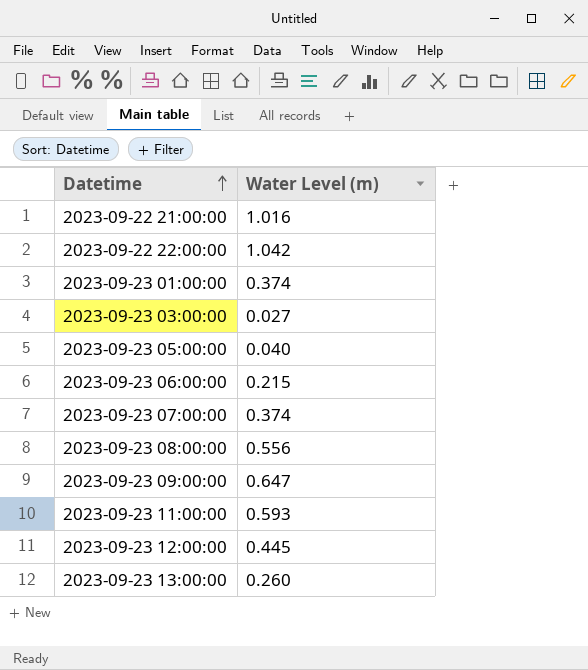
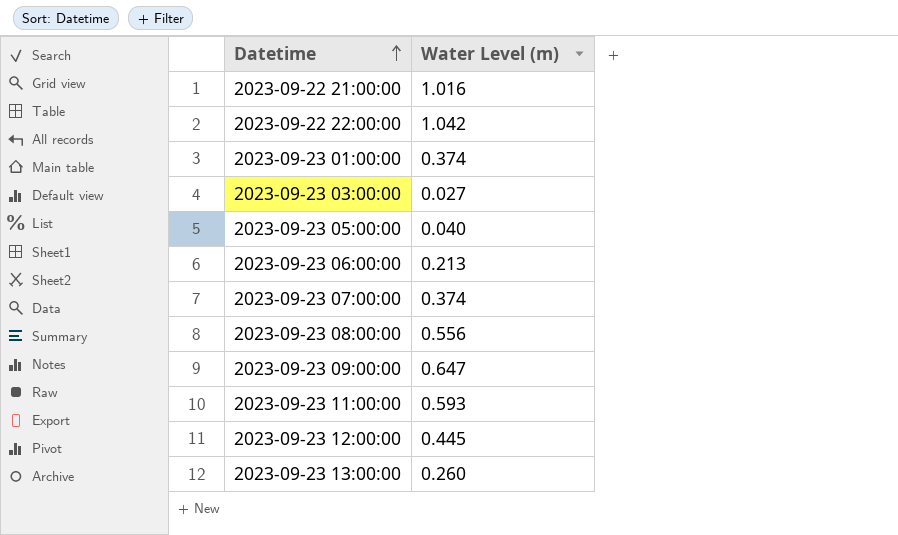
2023-09-23 06:00:00 | Water Level (m): 0.215 -> 0.213

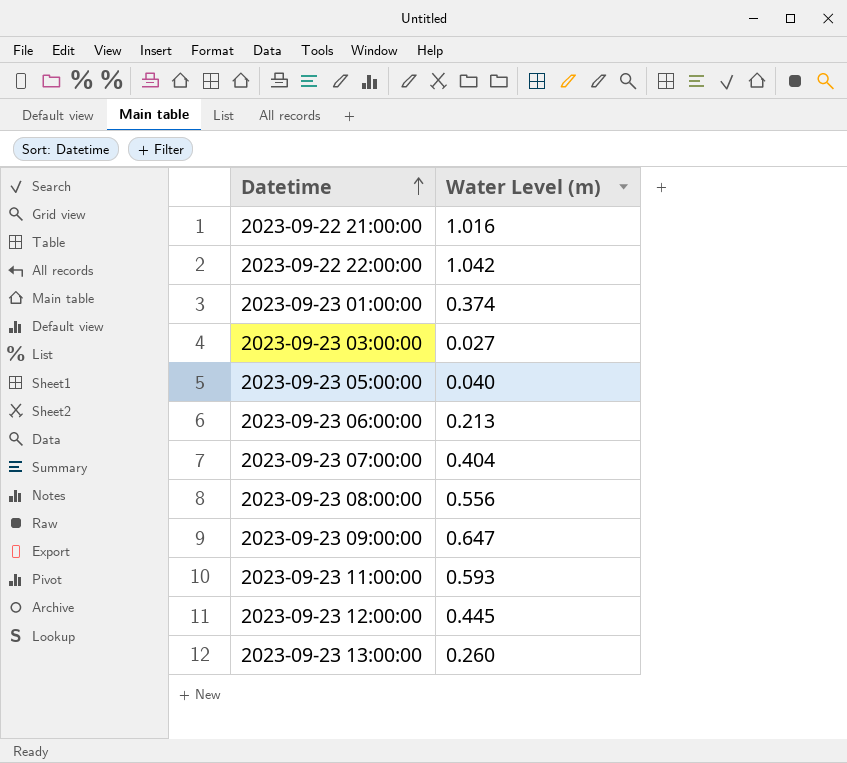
2023-09-23 07:00:00 | Water Level (m): 0.374 -> 0.404

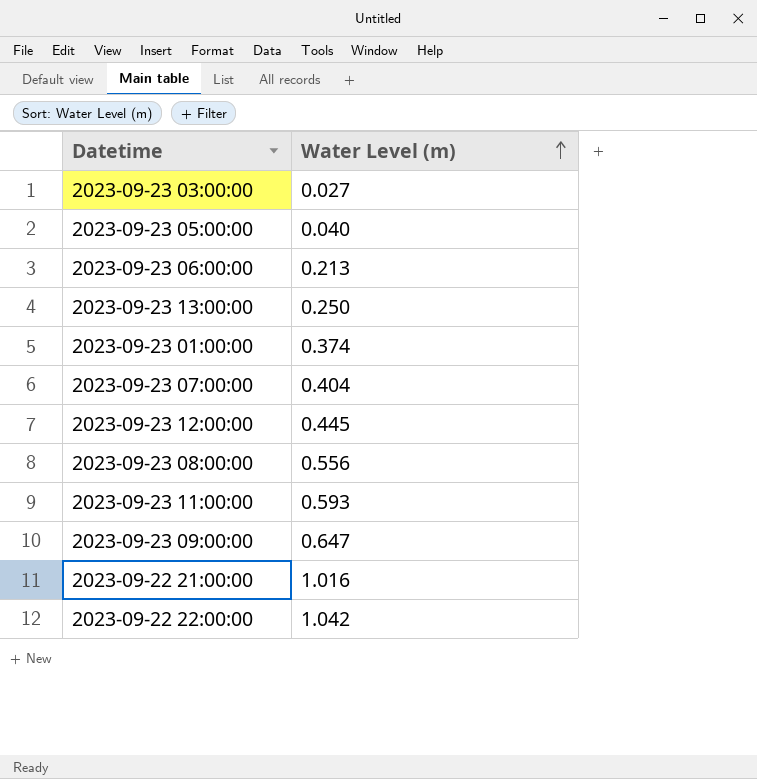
row order: Datetime ascending -> Water Level (m) ascending
2023-09-23 13:00:00 | Water Level (m): 0.260 -> 0.250

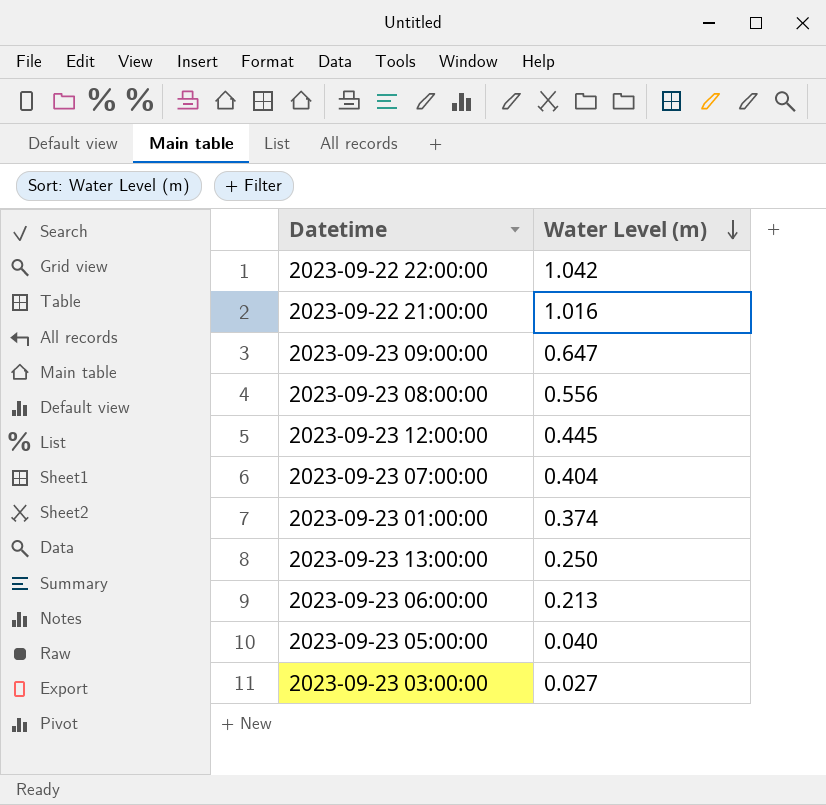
row order: Water Level (m) ascending -> Water Level (m) descending
row 2023-09-23 11:00:00: 0.593 -> none

